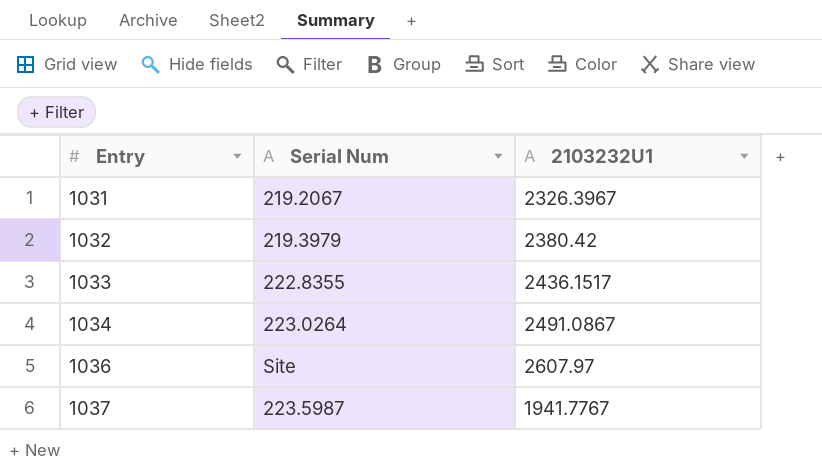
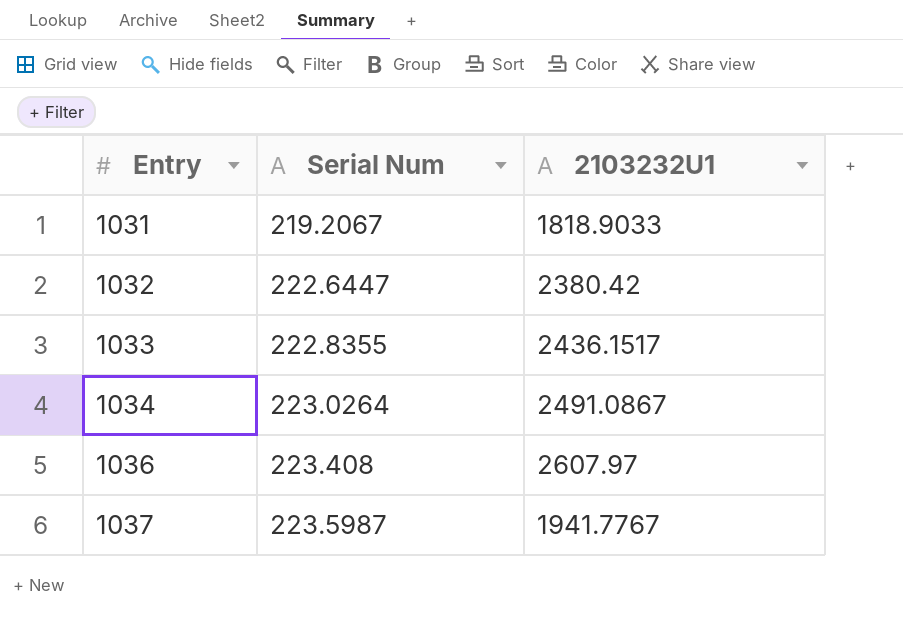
1031 | 2103232U1: 2326.3967 -> 1818.9033
1032 | Serial Num: 219.3979 -> 222.6447
1036 | Serial Num: Site -> 223.408

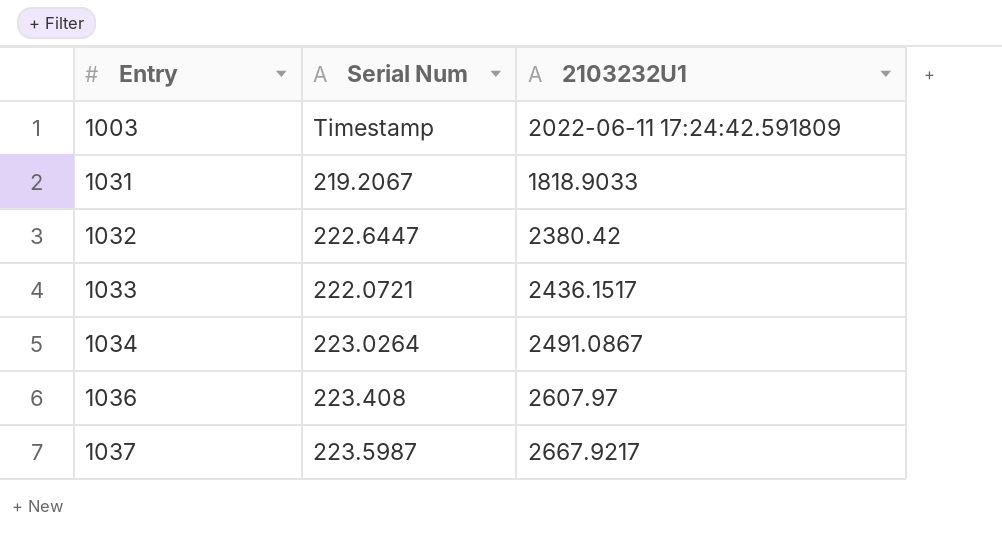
row 1003: none -> Timestamp | 2022-06-11 17:24:42.591809
1033 | Serial Num: 222.8355 -> 222.0721
1037 | 2103232U1: 1941.7767 -> 2667.9217

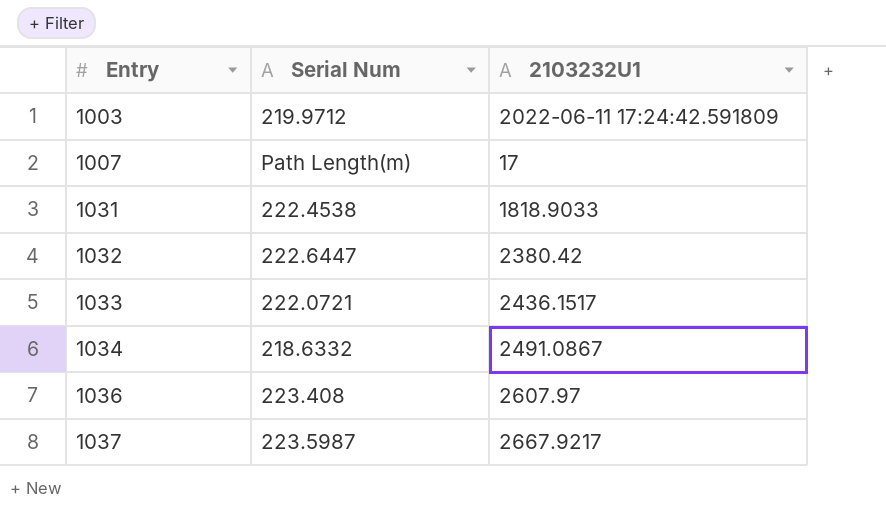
1003 | Serial Num: Timestamp -> 219.9712
row 1007: none -> Path Length(m) | 17
1031 | Serial Num: 219.2067 -> 222.4538
1034 | Serial Num: 223.0264 -> 218.6332

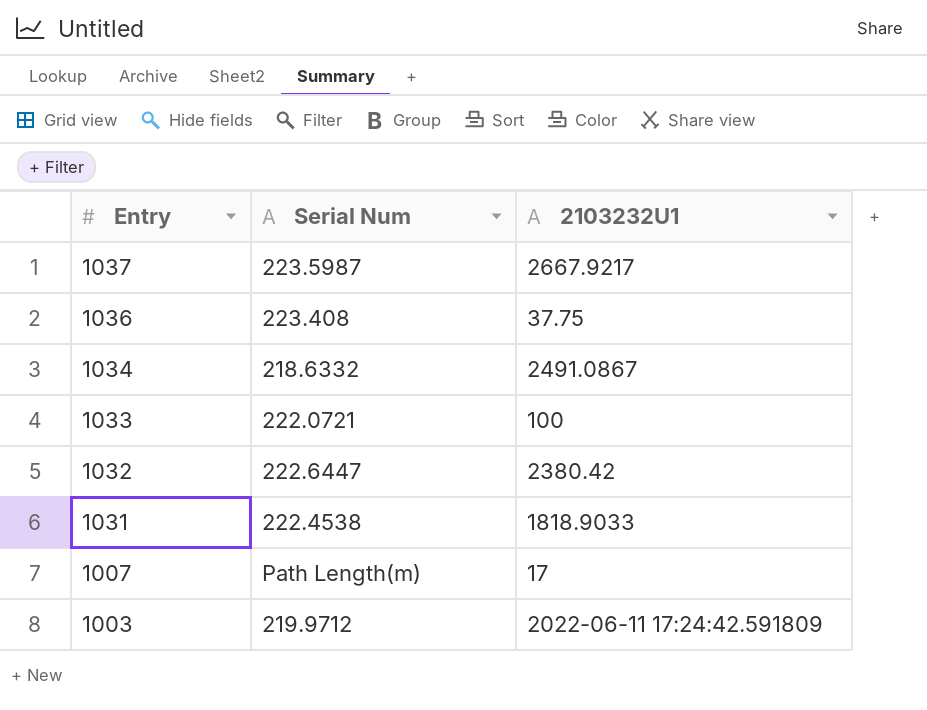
row order: Entry ascending -> Entry descending
1036 | 2103232U1: 2607.97 -> 37.75
1033 | 2103232U1: 2436.1517 -> 100

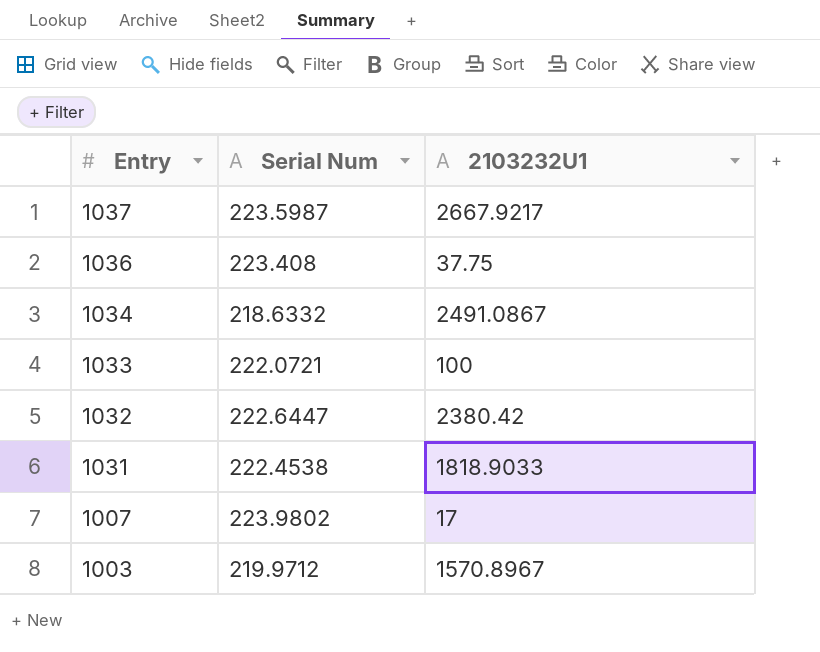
1007 | Serial Num: Path Length(m) -> 223.9802
1003 | 2103232U1: 2022-06-11 17:24:42.591809 -> 1570.8967

